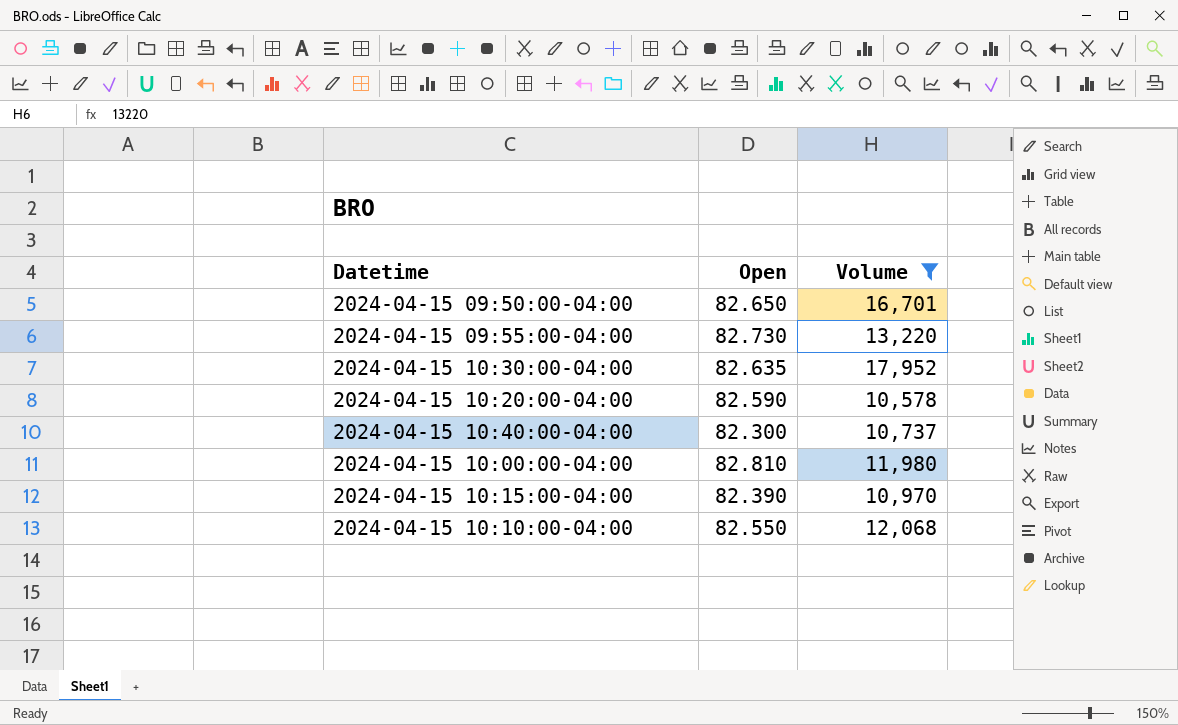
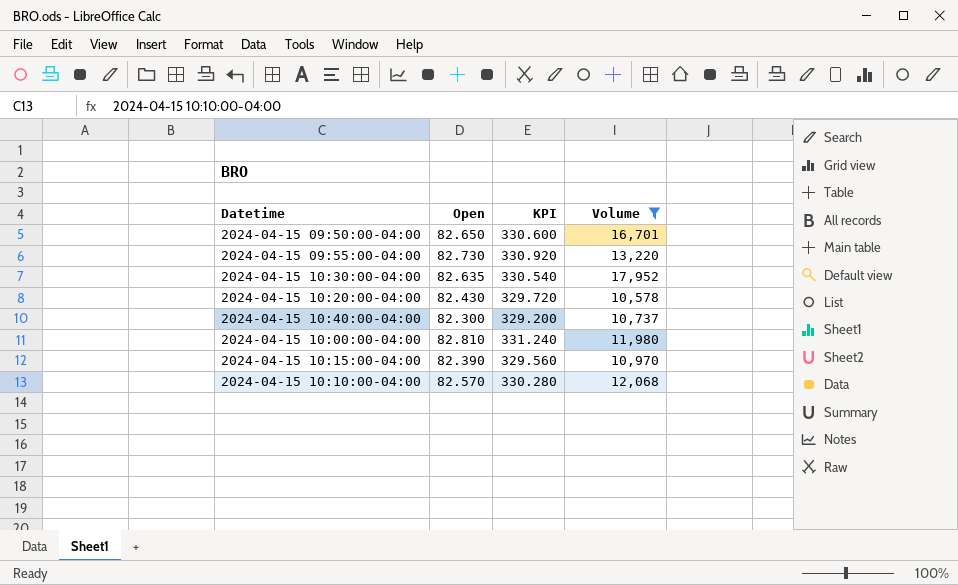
column KPI | formula: none -> [Open] * 4
2024-04-15 10:20:00-04:00 | Open: 82.590 -> 82.430
2024-04-15 10:10:00-04:00 | Open: 82.550 -> 82.570

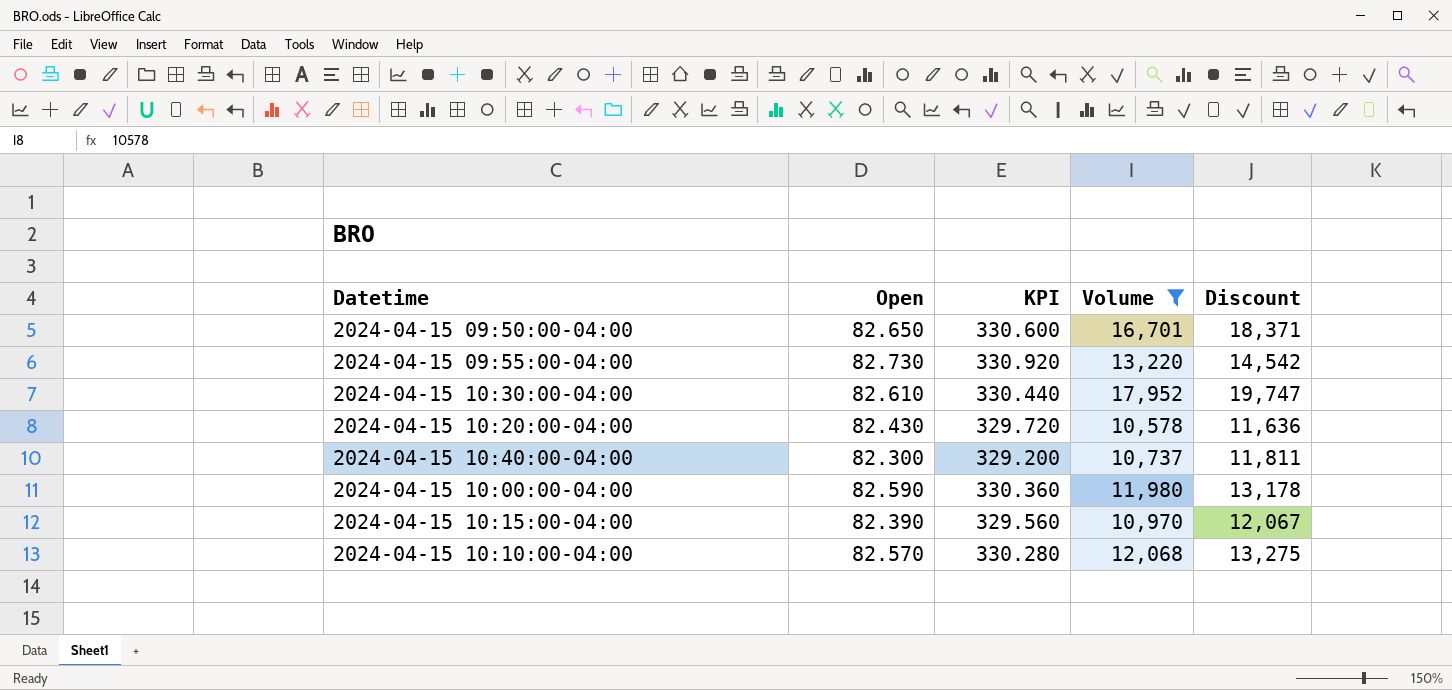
column Discount | formula: none -> [Volume] * 1.1
2024-04-15 10:30:00-04:00 | Open: 82.635 -> 82.610
2024-04-15 10:30:00-04:00 | KPI: 330.540 -> 330.440
2024-04-15 10:00:00-04:00 | Open: 82.810 -> 82.590
2024-04-15 10:00:00-04:00 | KPI: 331.240 -> 330.360

